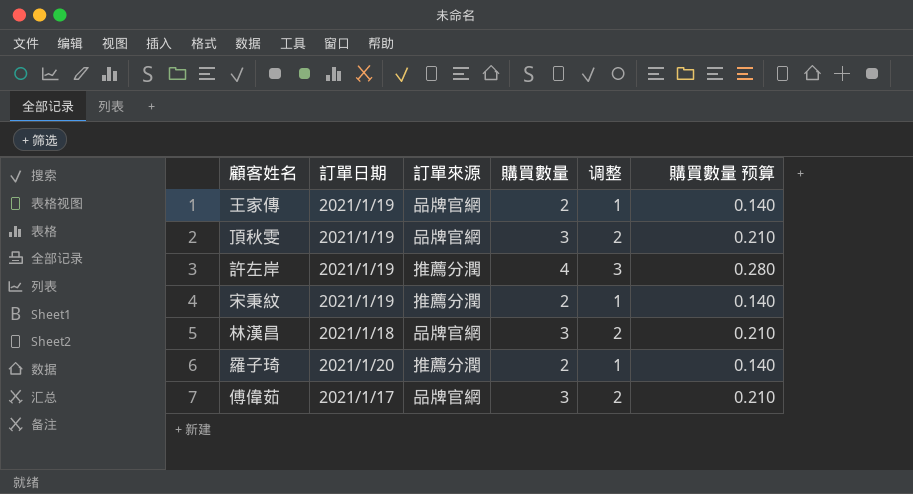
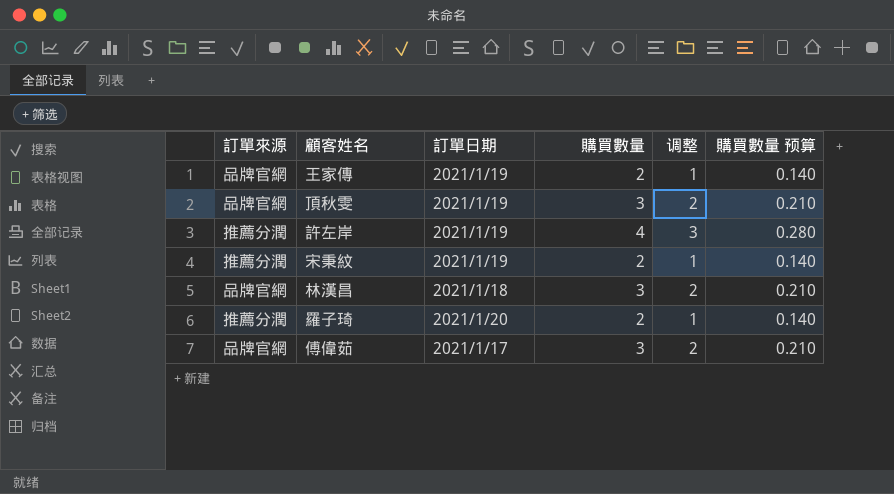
column 訂單來源 | position: 3 -> 1

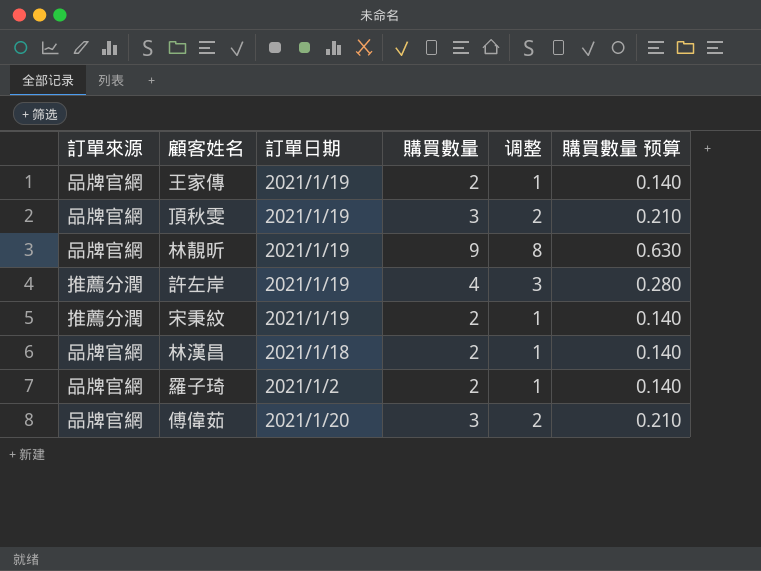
row 林靚昕: none -> 品牌官網 | 2021/1/19 | 9 | 8 | 0.630
林漢昌 | 購買數量: 3 -> 2
林漢昌 | 调整: 2 -> 1
林漢昌 | 購買數量 预算: 0.210 -> 0.140
羅子琦 | 訂單來源: 推薦分潤 -> 品牌官網
羅子琦 | 訂單日期: 2021/1/20 -> 2021/1/2
傅偉茹 | 訂單日期: 2021/1/17 -> 2021/1/20

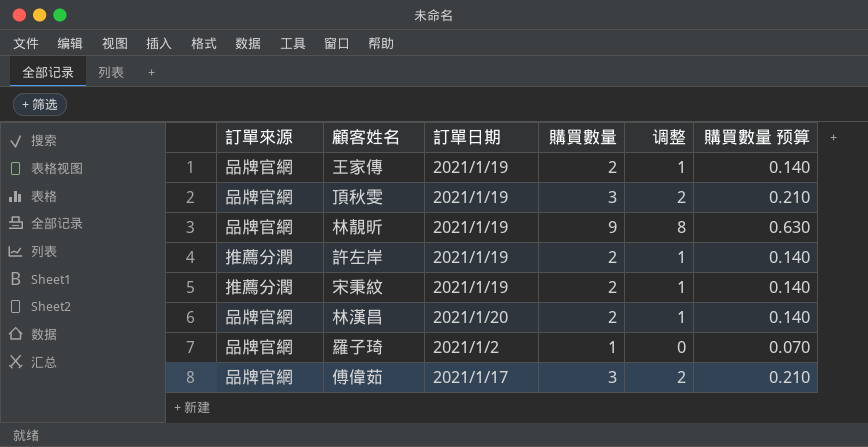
許左岸 | 購買數量: 4 -> 2
許左岸 | 调整: 3 -> 1
許左岸 | 購買數量 预算: 0.280 -> 0.140
林漢昌 | 訂單日期: 2021/1/18 -> 2021/1/20
羅子琦 | 購買數量: 2 -> 1
羅子琦 | 调整: 1 -> 0
羅子琦 | 購買數量 预算: 0.140 -> 0.070
傅偉茹 | 訂單日期: 2021/1/20 -> 2021/1/17

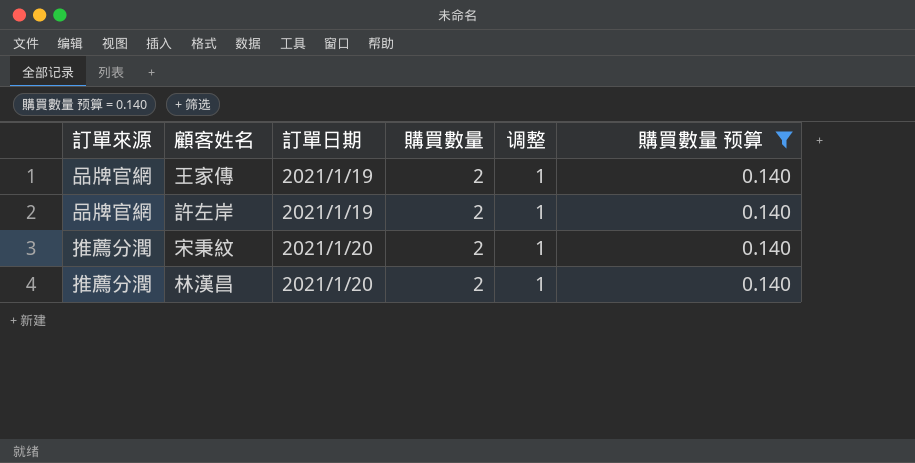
filter: none -> 購買數量 预算 = 0.140
許左岸 | 訂單來源: 推薦分潤 -> 品牌官網
宋秉紋 | 訂單日期: 2021/1/19 -> 2021/1/20
林漢昌 | 訂單來源: 品牌官網 -> 推薦分潤

